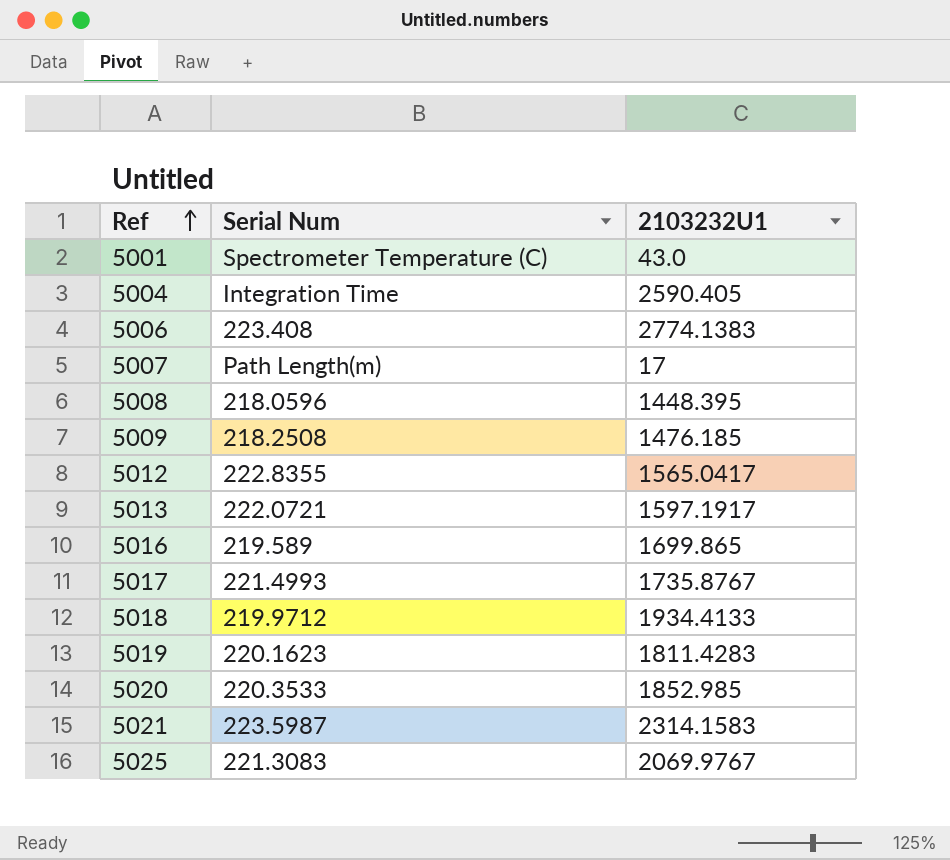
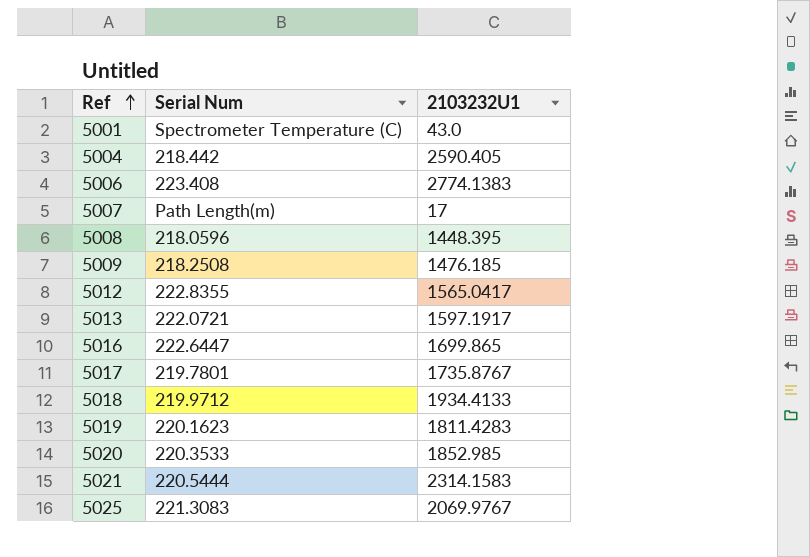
5004 | Serial Num: Integration Time -> 218.442
5016 | Serial Num: 219.589 -> 222.6447
5017 | Serial Num: 221.4993 -> 219.7801
5021 | Serial Num: 223.5987 -> 220.5444

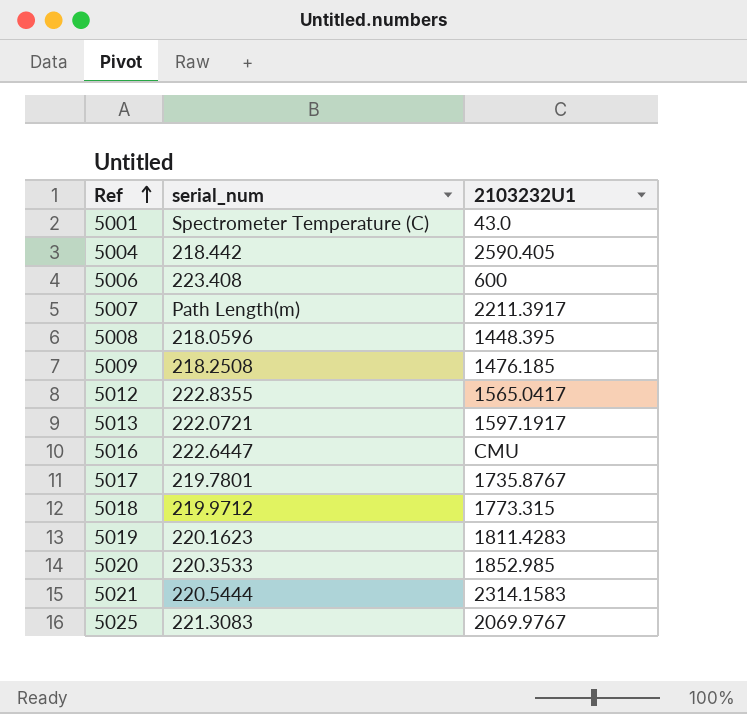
column name: Serial Num -> serial_num
5006 | 2103232U1: 2774.1383 -> 600
5007 | 2103232U1: 17 -> 2211.3917
5016 | 2103232U1: 1699.865 -> CMU
5018 | 2103232U1: 1934.4133 -> 1773.315

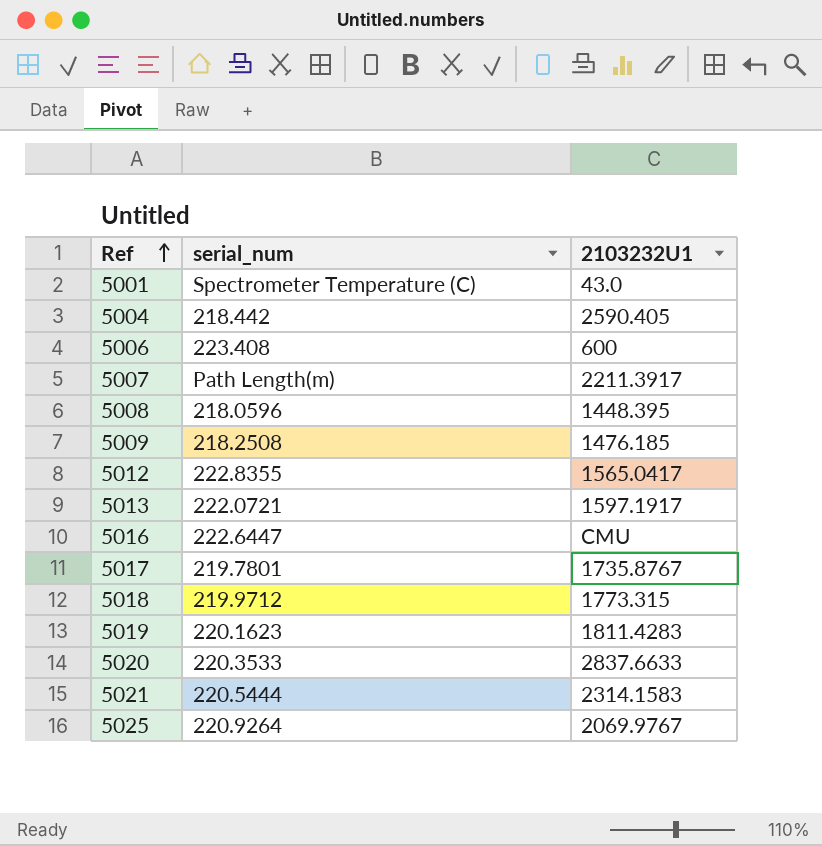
5020 | 2103232U1: 1852.985 -> 2837.6633
5025 | serial_num: 221.3083 -> 220.9264

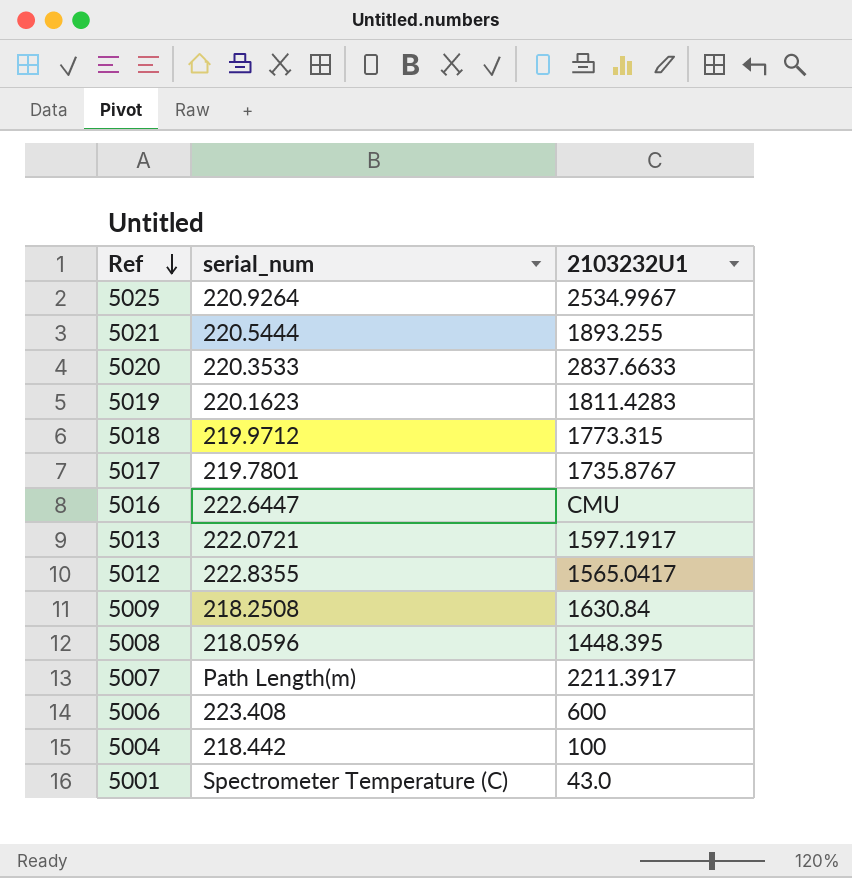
row order: Ref ascending -> Ref descending
5025 | 2103232U1: 2069.9767 -> 2534.9967
5021 | 2103232U1: 2314.1583 -> 1893.255
5009 | 2103232U1: 1476.185 -> 1630.84
5004 | 2103232U1: 2590.405 -> 100

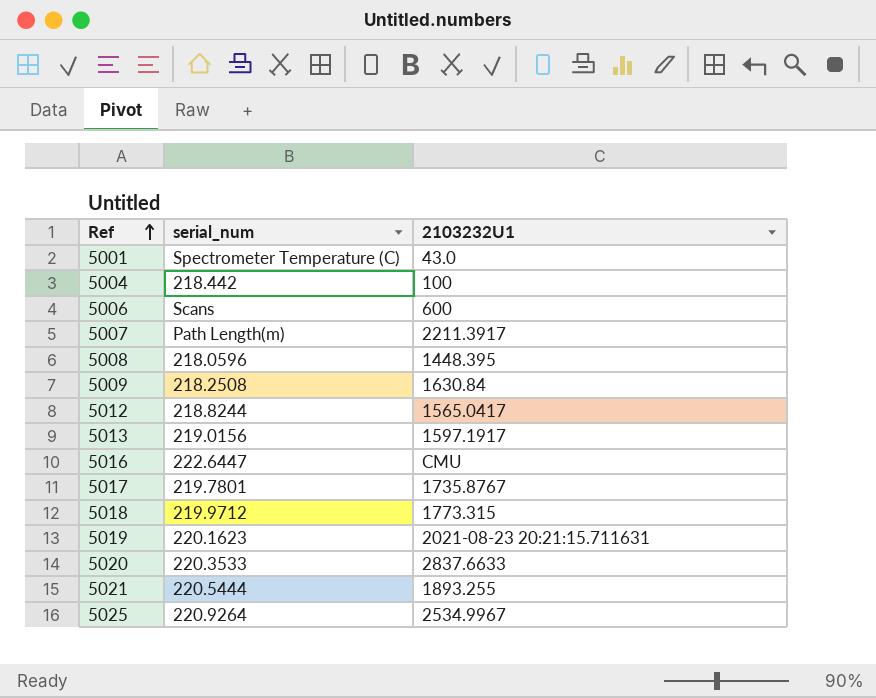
row order: Ref descending -> Ref ascending
5006 | serial_num: 223.408 -> Scans
5012 | serial_num: 222.8355 -> 218.8244
5013 | serial_num: 222.0721 -> 219.0156
5019 | 2103232U1: 1811.4283 -> 2021-08-23 20:21:15.711631

